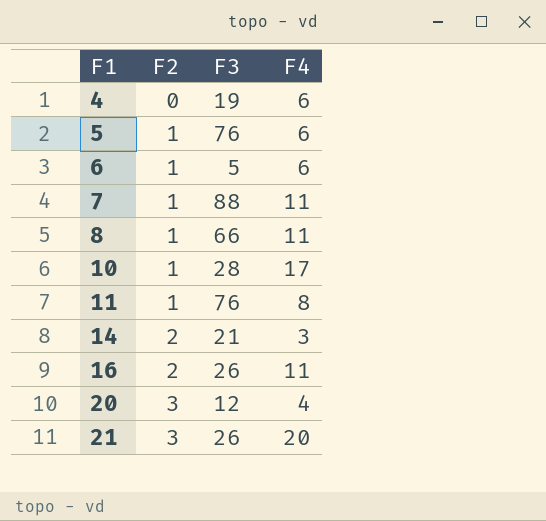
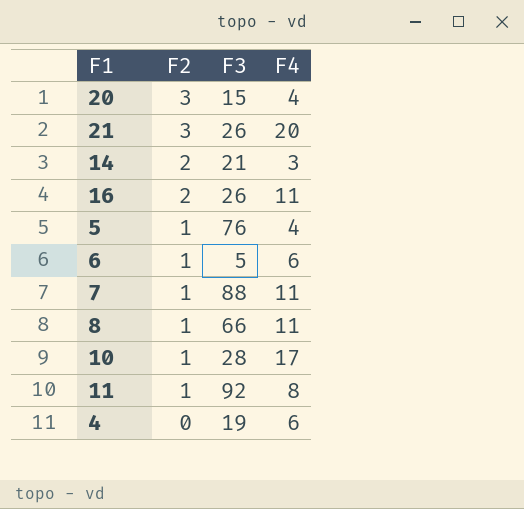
row order: F1 ascending -> F2 descending
20 | F3: 12 -> 15
5 | F4: 6 -> 4
11 | F3: 76 -> 92

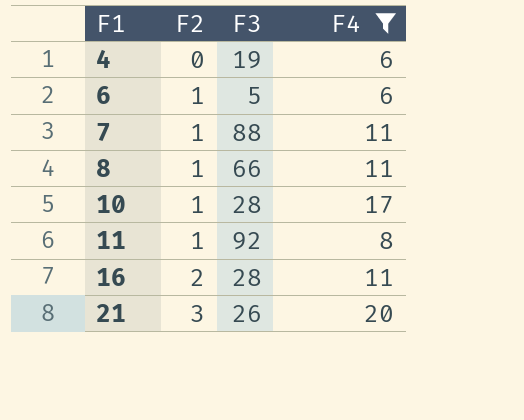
filter: none -> F4 >= 6
row order: F2 descending -> F1 ascending
16 | F3: 26 -> 28

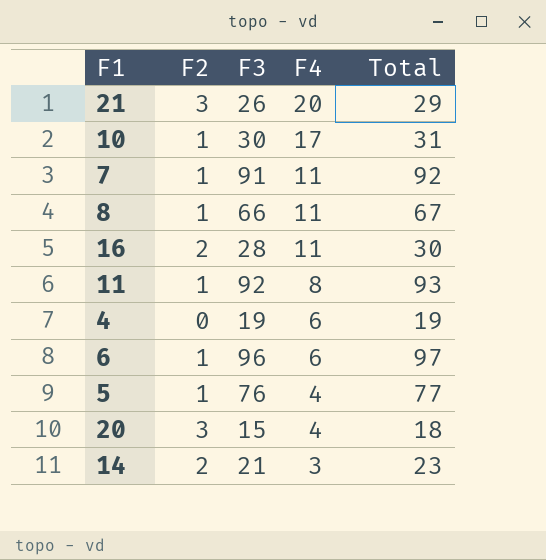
filter: F4 >= 6 -> none
row order: F1 ascending -> F4 descending
column Total | formula: none -> [F2] + [F3]
10 | F3: 28 -> 30
7 | F3: 88 -> 91
6 | F3: 5 -> 96

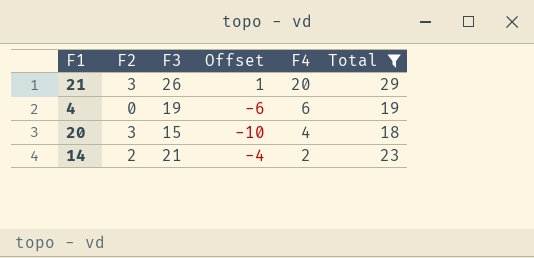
filter: none -> Total <= 29
column Offset | formula: none -> [F3] - 25
14 | F4: 3 -> 2

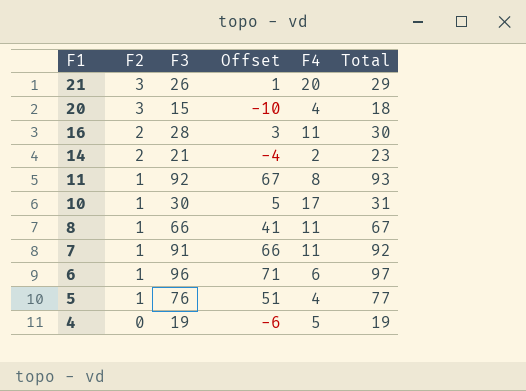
filter: Total <= 29 -> none
row order: F4 descending -> F1 descending
4 | F4: 6 -> 5

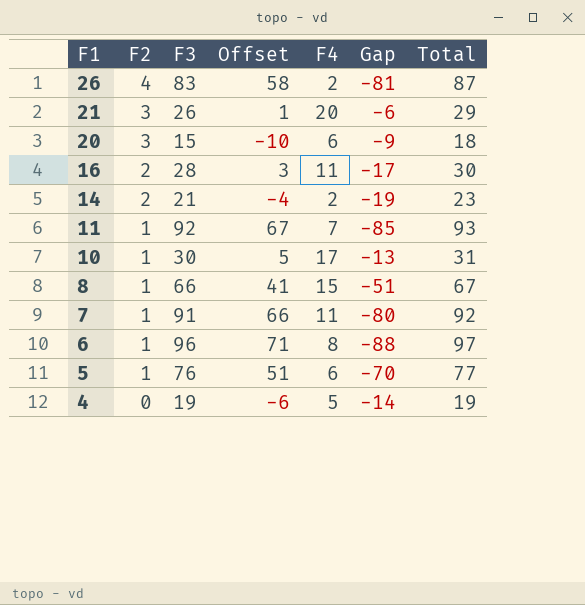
column Gap | formula: none -> [F4] - [F3]
row 26: none -> 4 | 83 | 58 | 2 | -81 | 87
20 | F4: 4 -> 6
11 | F4: 8 -> 7
8 | F4: 11 -> 15
6 | F4: 6 -> 8
5 | F4: 4 -> 6

